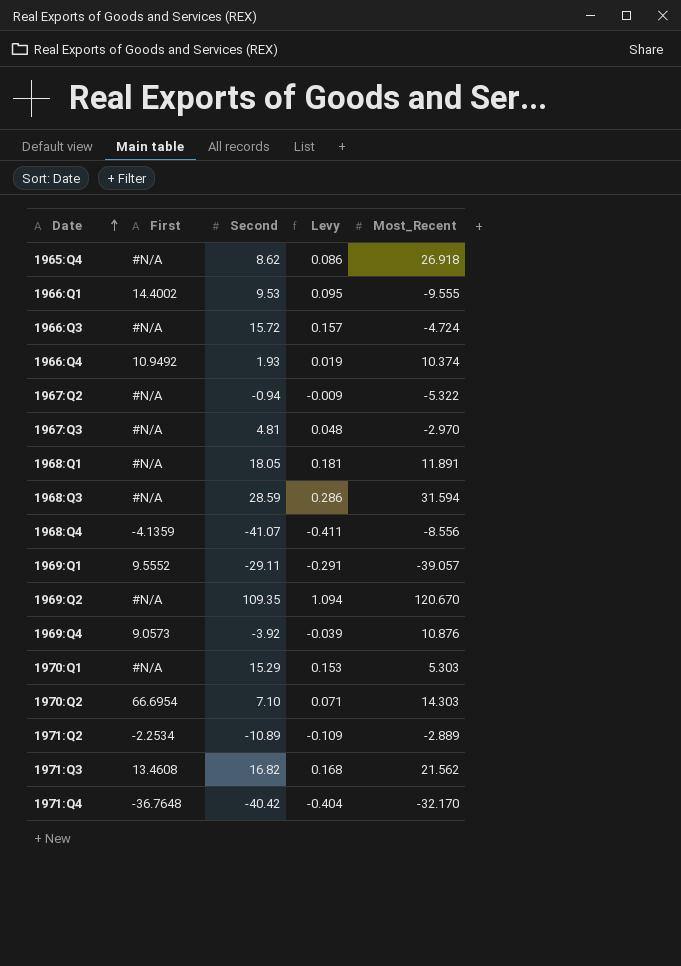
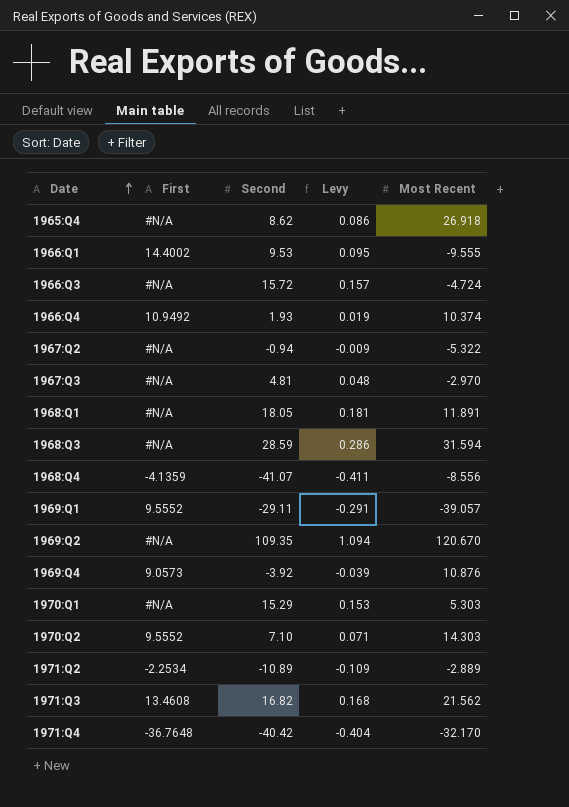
column name: Most_Recent -> Most Recent
1970:Q2 | First: 66.6954 -> 9.5552

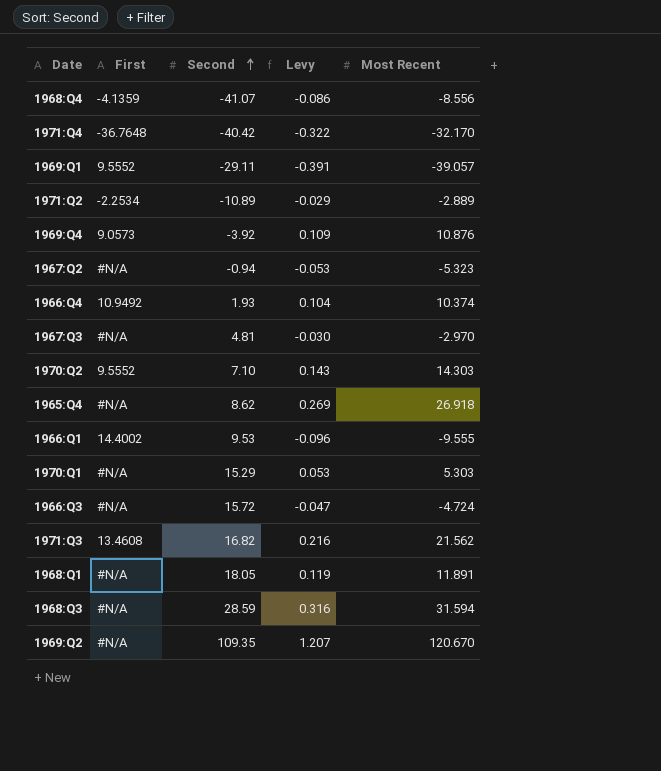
row order: Date ascending -> Second ascending
column Levy | formula: [Second] * 0.01 -> [Most Recent] * 0.01
1967:Q2 | Most Recent: -5.322 -> -5.323

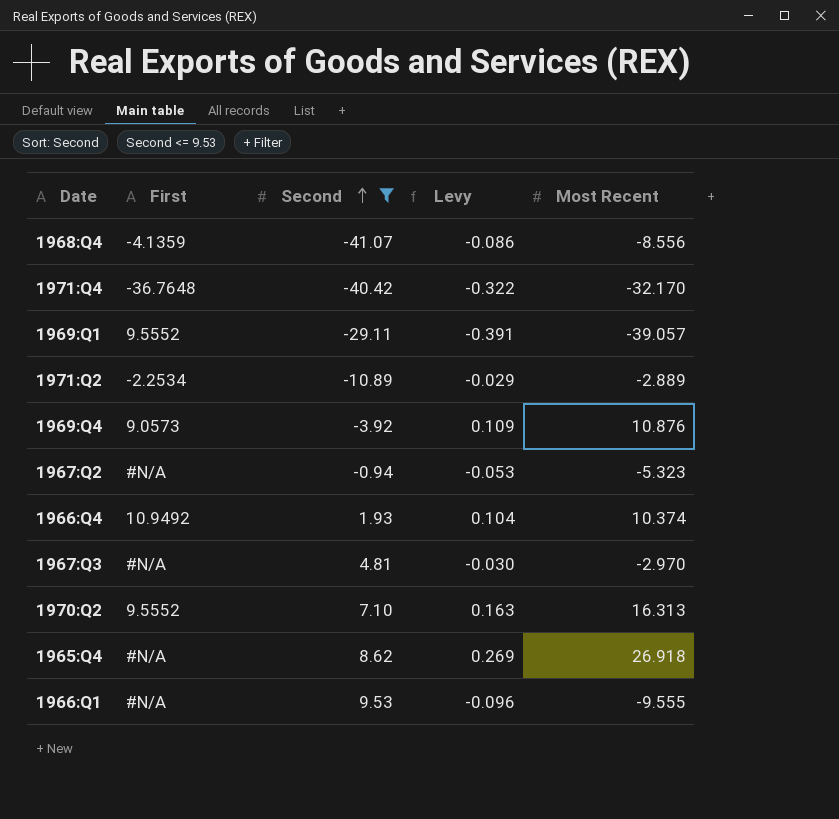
filter: none -> Second <= 9.53
1970:Q2 | Levy: 0.143 -> 0.163
1970:Q2 | Most Recent: 14.303 -> 16.313
1966:Q1 | First: 14.4002 -> #N/A

